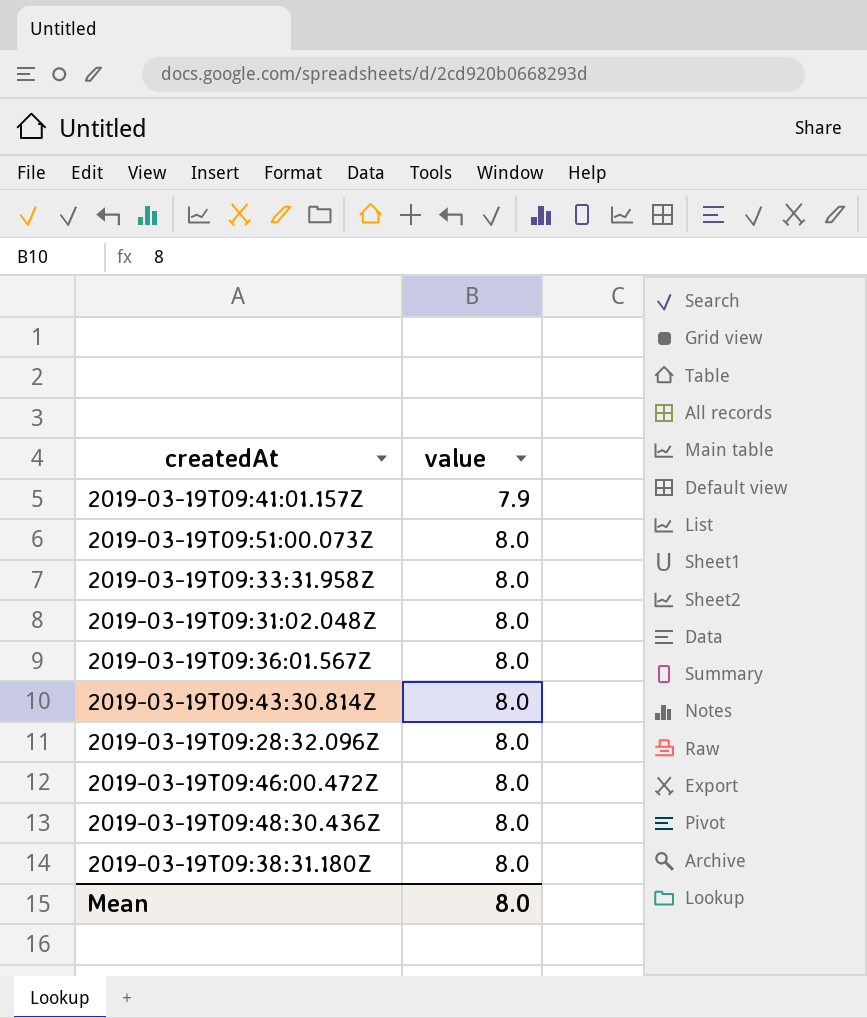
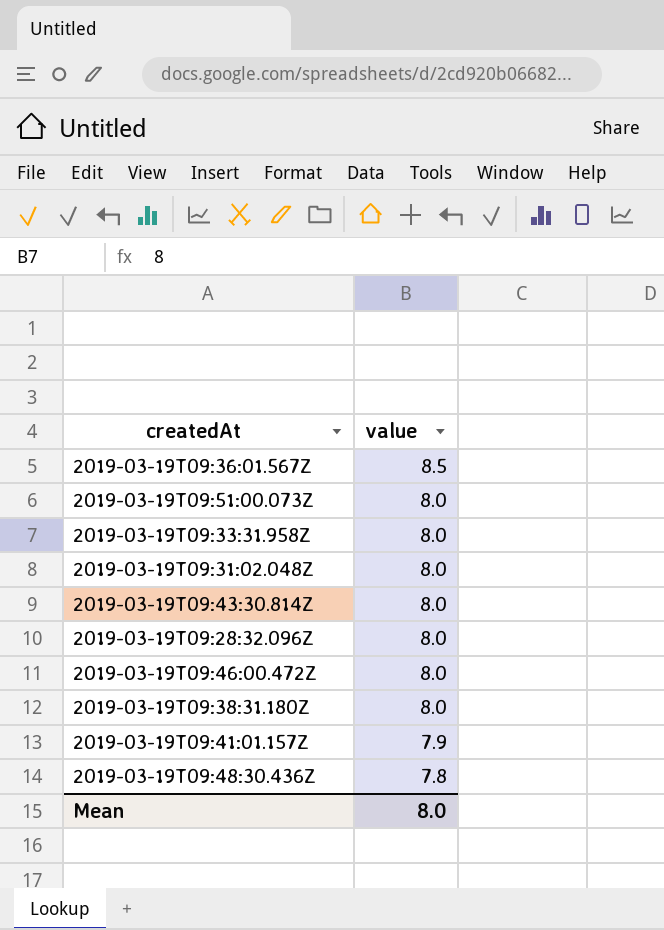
row order: value ascending -> value descending
2019-03-19T09:36:01.567Z | value: 8.0 -> 8.5
2019-03-19T09:48:30.436Z | value: 8.0 -> 7.8

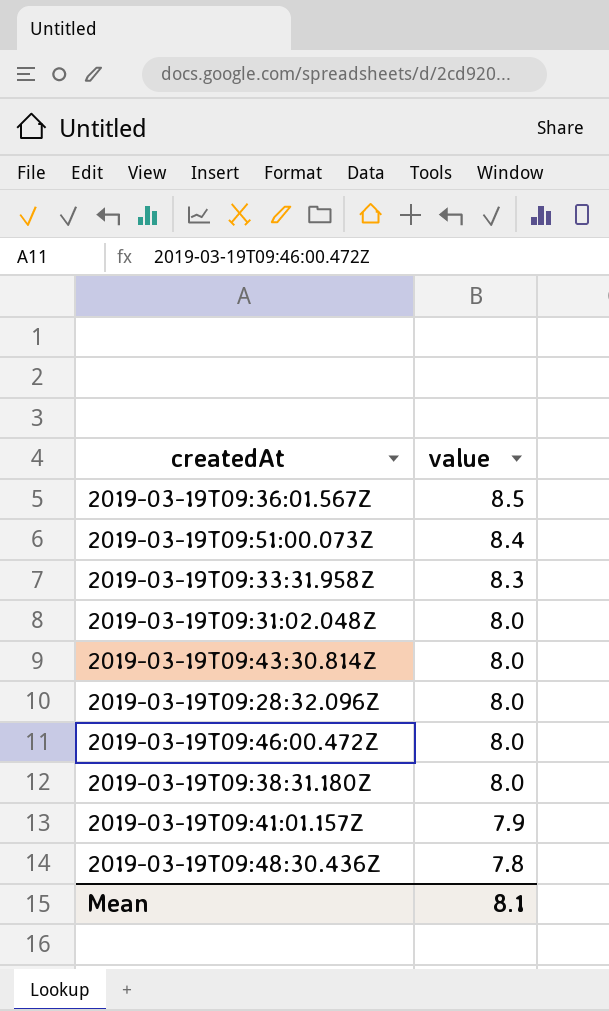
2019-03-19T09:51:00.073Z | value: 8.0 -> 8.4
2019-03-19T09:33:31.958Z | value: 8.0 -> 8.3
Mean | value: 8.0 -> 8.1

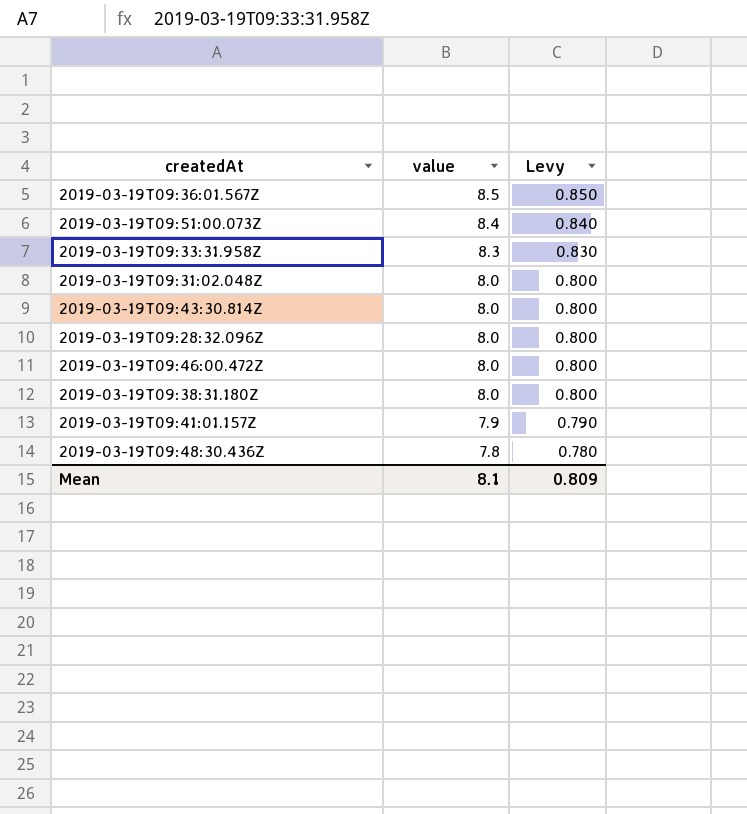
column Levy | formula: none -> [value] * 0.1

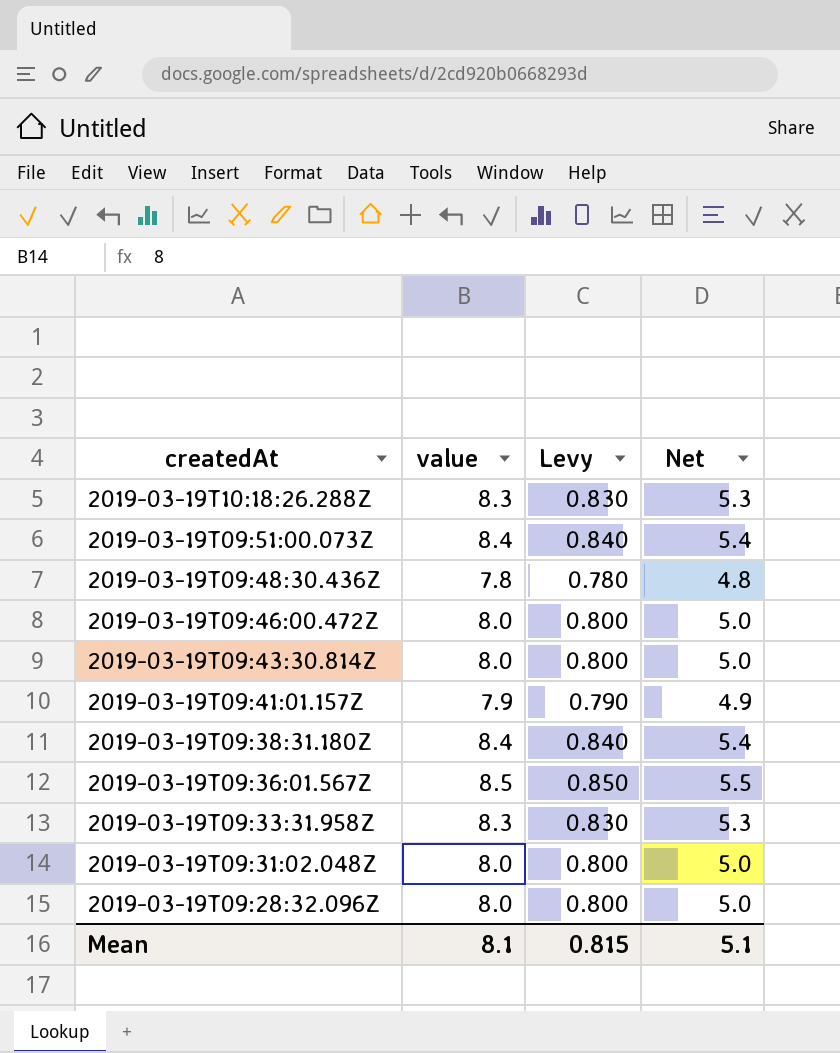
row order: value descending -> createdAt descending
column Net | formula: none -> [value] - 3
row 2019-03-19T10:18:26.288Z: none -> 8.3 | 0.830 | 5.3
2019-03-19T09:38:31.180Z | value: 8.0 -> 8.4
2019-03-19T09:38:31.180Z | Levy: 0.800 -> 0.840
Mean | Levy: 0.809 -> 0.815

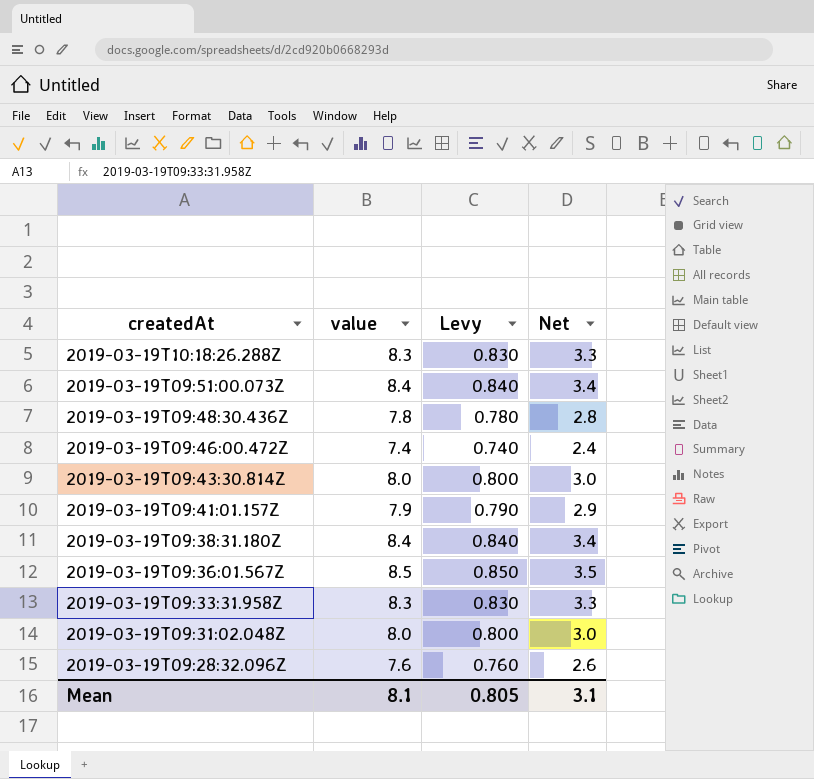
column Net | formula: [value] - 3 -> [value] - 5
2019-03-19T09:46:00.472Z | value: 8.0 -> 7.4
2019-03-19T09:46:00.472Z | Levy: 0.800 -> 0.740
2019-03-19T09:28:32.096Z | value: 8.0 -> 7.6
2019-03-19T09:28:32.096Z | Levy: 0.800 -> 0.760
Mean | Levy: 0.815 -> 0.805
Mean | Net: 5.1 -> 3.1

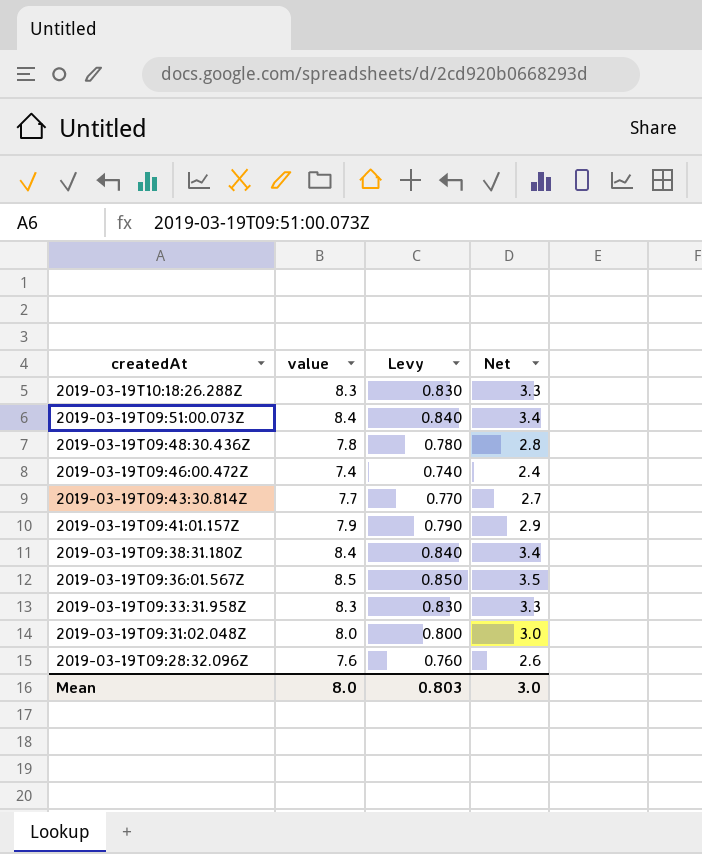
2019-03-19T09:43:30.814Z | value: 8.0 -> 7.7
2019-03-19T09:43:30.814Z | Levy: 0.800 -> 0.770
2019-03-19T09:43:30.814Z | Net: 3.0 -> 2.7
Mean | value: 8.1 -> 8.0
Mean | Levy: 0.805 -> 0.803
Mean | Net: 3.1 -> 3.0

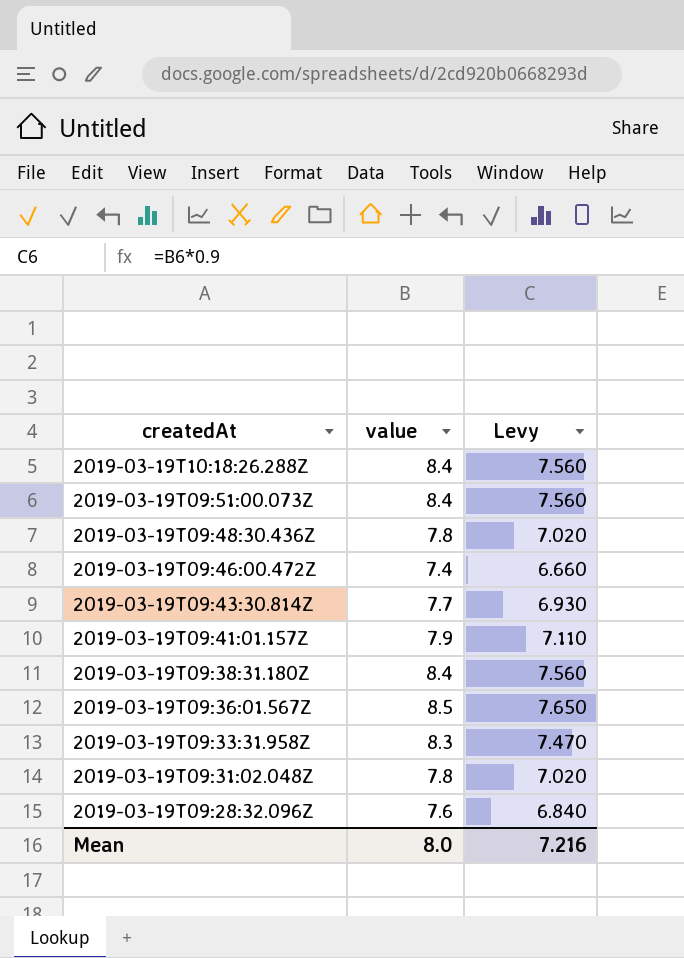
column Net | formula: [value] - 5 -> none
column Levy | formula: [value] * 0.1 -> [value] * 0.9
2019-03-19T10:18:26.288Z | value: 8.3 -> 8.4
2019-03-19T09:31:02.048Z | value: 8.0 -> 7.8
Mean | Levy: 0.803 -> 7.216

